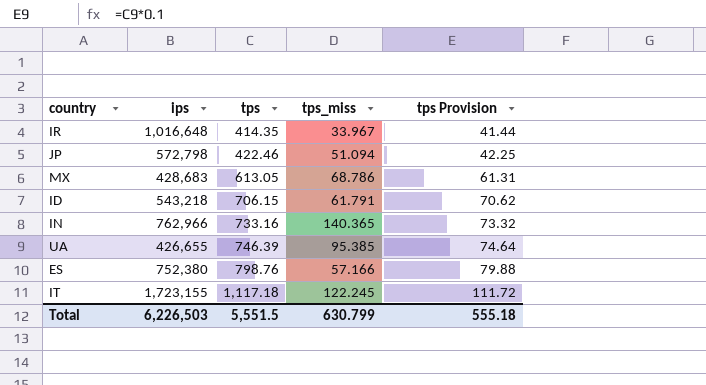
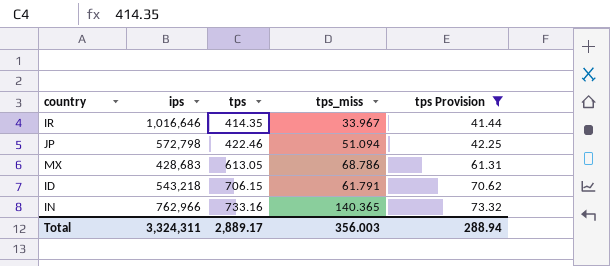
filter: none -> tps Provision <= 73.32
IR | ips: 1,016,648 -> 1,016,646
Total | ips: 6,226,503 -> 3,324,311
Total | tps: 5,551.5 -> 2,889.17
Total | tps_miss: 630.799 -> 356.003
Total | tps Provision: 555.18 -> 288.94

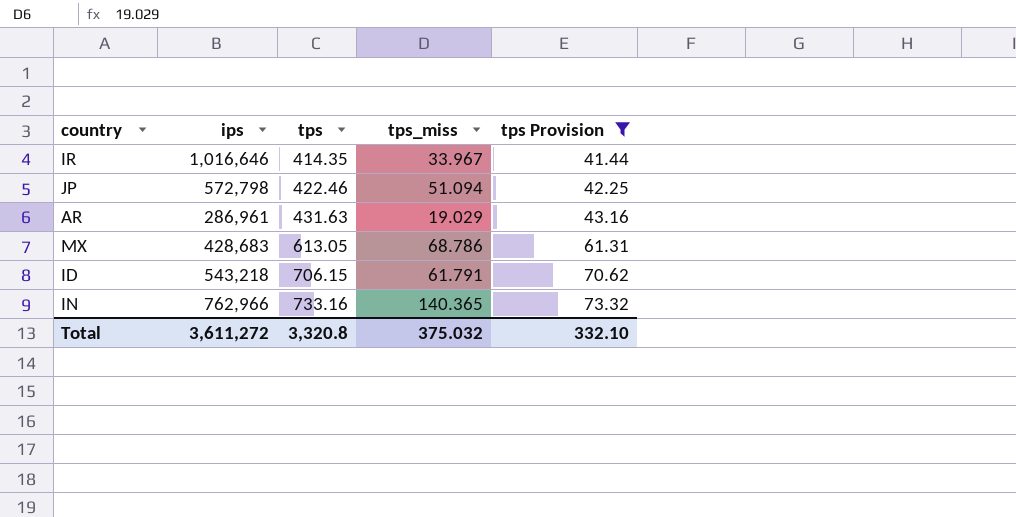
row AR: none -> 286,961 | 431.63 | 19.029 | 43.16
Total | ips: 3,324,311 -> 3,611,272
Total | tps: 2,889.17 -> 3,320.8
Total | tps_miss: 356.003 -> 375.032
Total | tps Provision: 288.94 -> 332.10

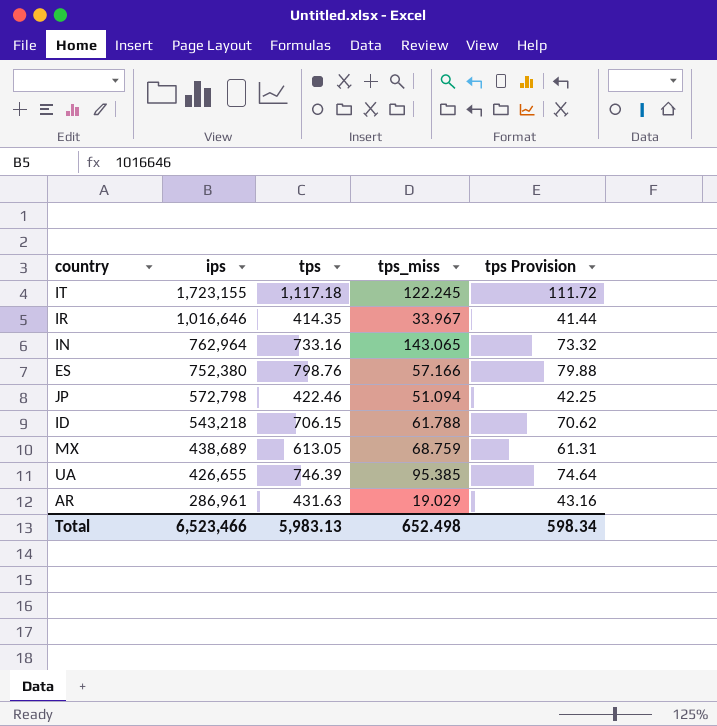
filter: tps Provision <= 73.32 -> none
row order: tps ascending -> ips descending
IN | ips: 762,966 -> 762,964
IN | tps_miss: 140.365 -> 143.065
ID | tps_miss: 61.791 -> 61.788
MX | ips: 428,683 -> 438,689
MX | tps_miss: 68.786 -> 68.759
Total | ips: 3,611,272 -> 6,523,466
Total | tps: 3,320.8 -> 5,983.13
Total | tps_miss: 375.032 -> 652.498
Total | tps Provision: 332.10 -> 598.34

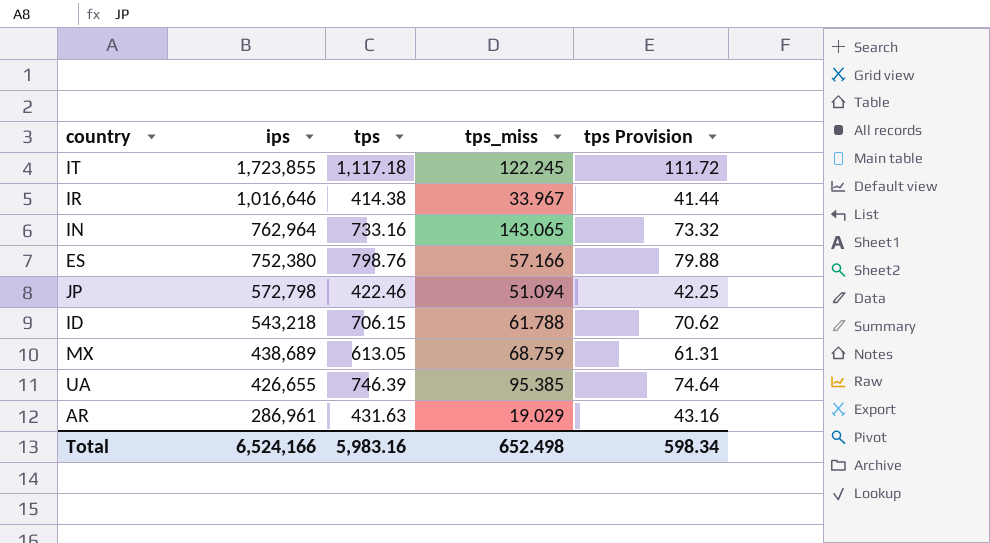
IT | ips: 1,723,155 -> 1,723,855
IR | tps: 414.35 -> 414.38
Total | ips: 6,523,466 -> 6,524,166
Total | tps: 5,983.13 -> 5,983.16

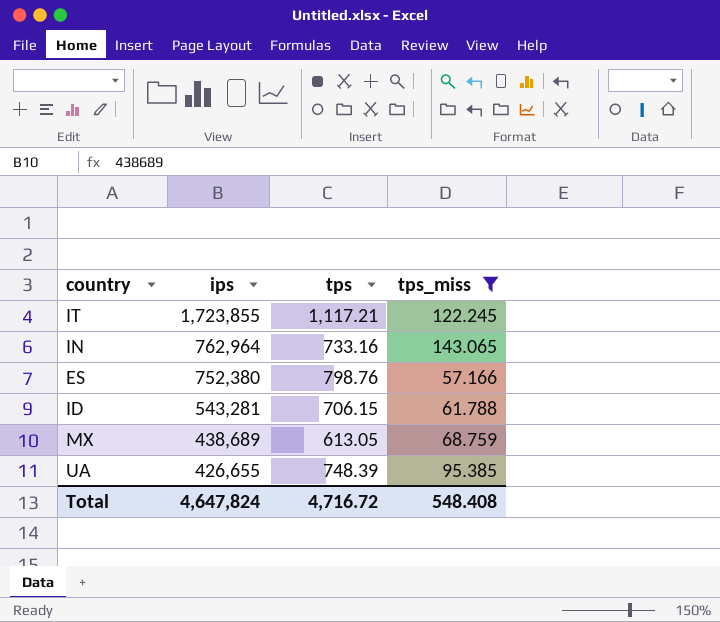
filter: none -> tps_miss >= 57.166
column tps Provision | formula: [tps] * 0.1 -> none
IT | tps: 1,117.18 -> 1,117.21
ID | ips: 543,218 -> 543,281
UA | tps: 746.39 -> 748.39
Total | ips: 6,524,166 -> 4,647,824
Total | tps: 5,983.16 -> 4,716.72
Total | tps_miss: 652.498 -> 548.408

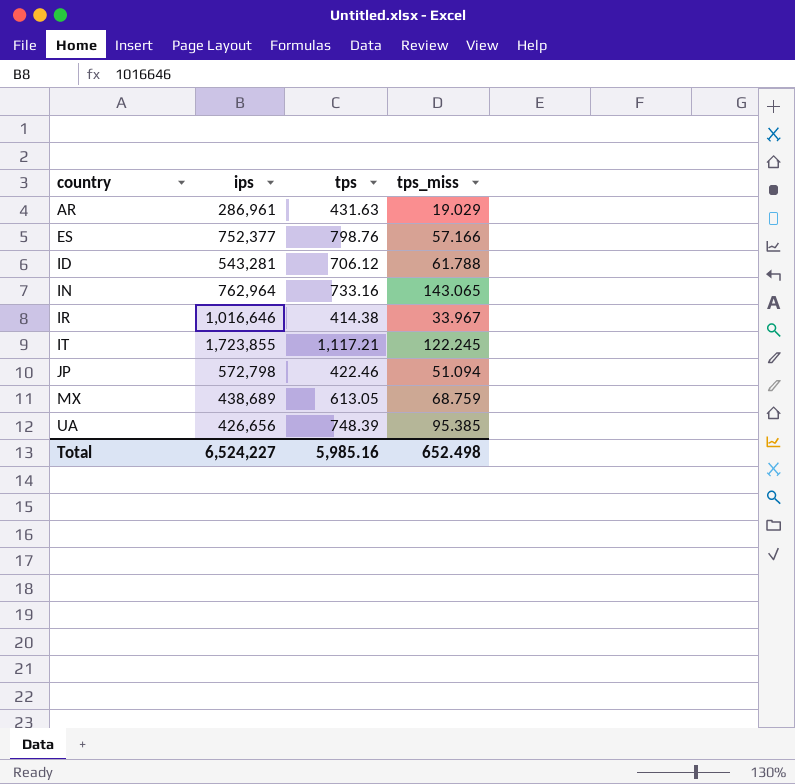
filter: tps_miss >= 57.166 -> none
row order: ips descending -> country ascending
ES | ips: 752,380 -> 752,377
ID | tps: 706.15 -> 706.12
UA | ips: 426,655 -> 426,656
Total | ips: 4,647,824 -> 6,524,227
Total | tps: 4,716.72 -> 5,985.16
Total | tps_miss: 548.408 -> 652.498

